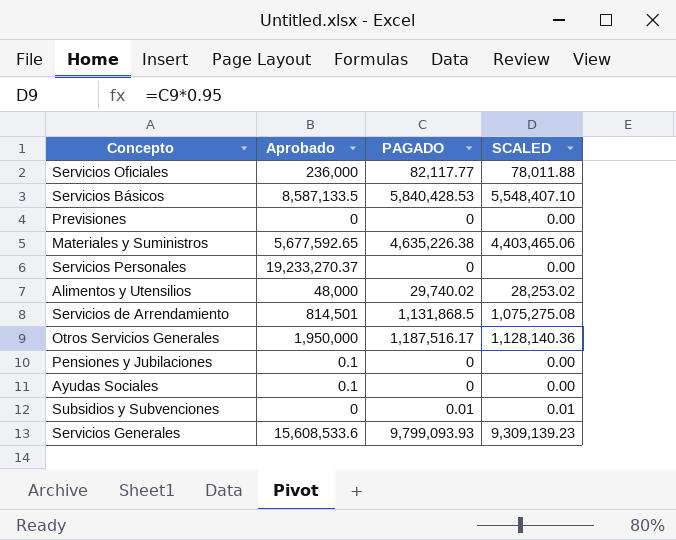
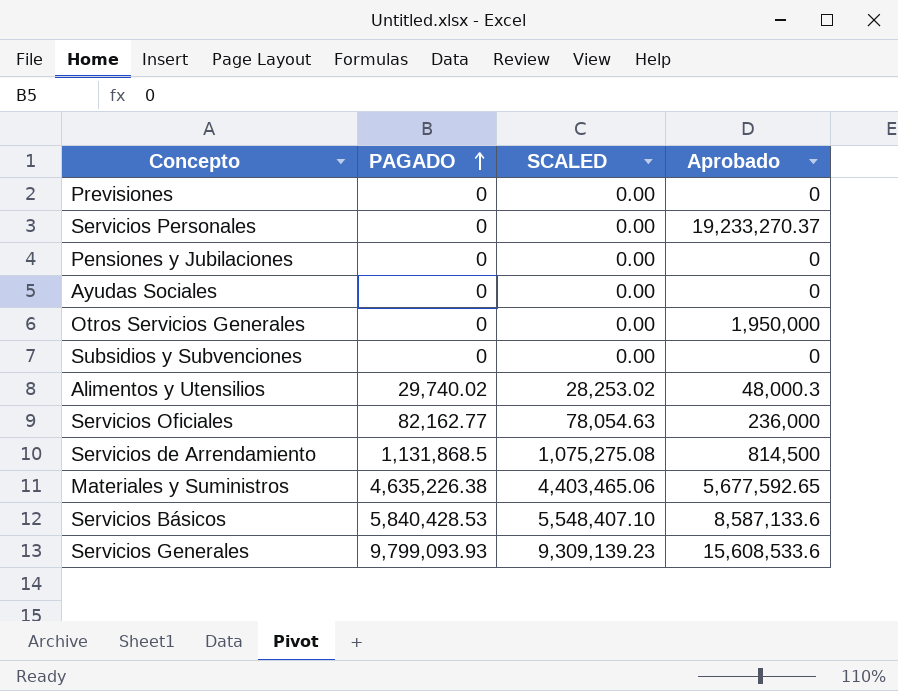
row order: none -> PAGADO ascending
column Aprobado | position: 2 -> 4
Pensiones y Jubilaciones | Aprobado: 0.1 -> 0
Ayudas Sociales | Aprobado: 0.1 -> 0
Otros Servicios Generales | PAGADO: 1,187,516.17 -> 0
Otros Servicios Generales | SCALED: 1,128,140.36 -> 0.00
Subsidios y Subvenciones | PAGADO: 0.01 -> 0
Subsidios y Subvenciones | SCALED: 0.01 -> 0.00
Alimentos y Utensilios | Aprobado: 48,000 -> 48,000.3
Servicios Oficiales | PAGADO: 82,117.77 -> 82,162.77
Servicios Oficiales | SCALED: 78,011.88 -> 78,054.63
Servicios de Arrendamiento | Aprobado: 814,501 -> 814,500
Servicios Básicos | Aprobado: 8,587,133.5 -> 8,587,133.6

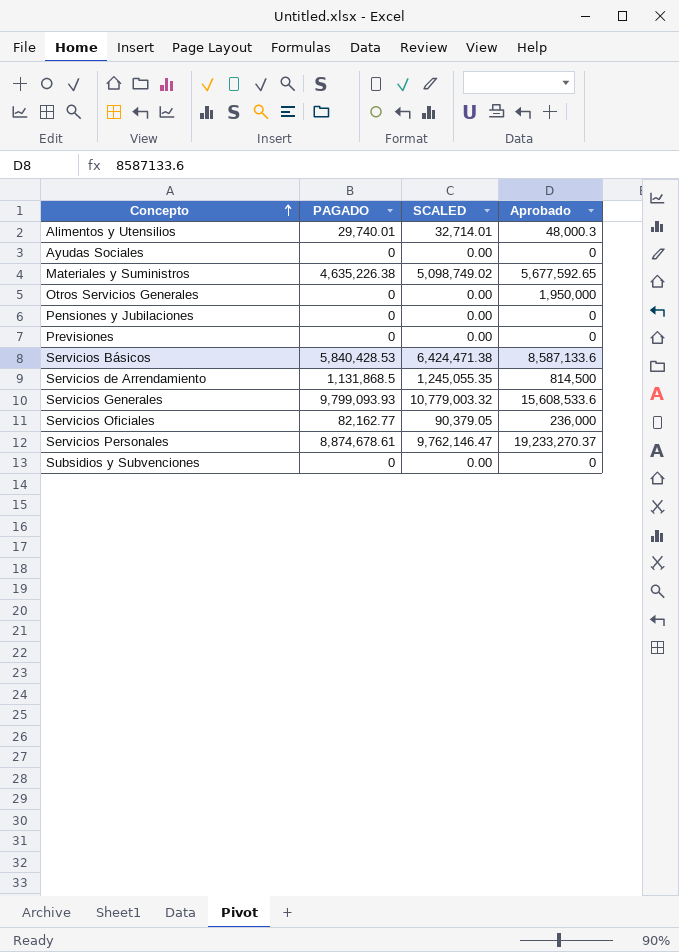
row order: PAGADO ascending -> Concepto ascending
column SCALED | formula: [PAGADO] * 0.95 -> [PAGADO] * 1.1
Alimentos y Utensilios | PAGADO: 29,740.02 -> 29,740.01
Servicios Personales | PAGADO: 0 -> 8,874,678.61

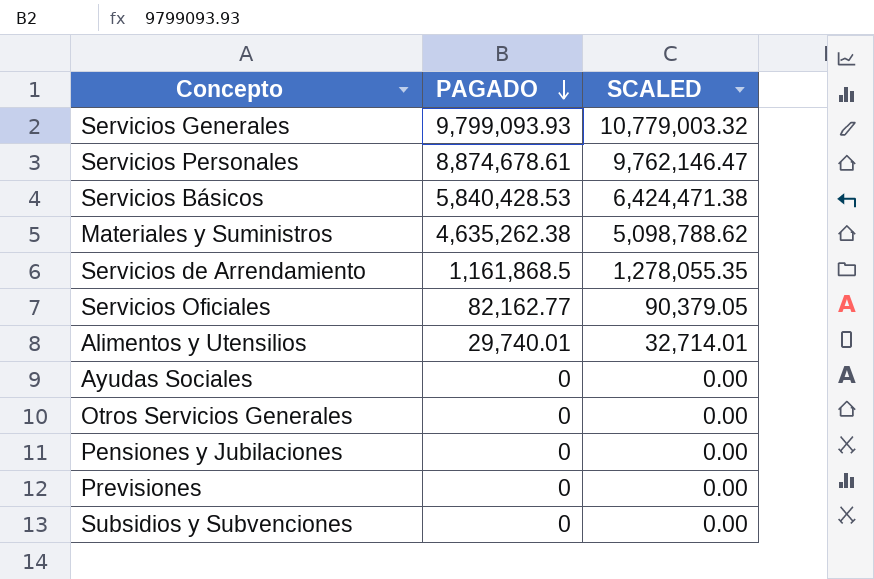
row order: Concepto ascending -> PAGADO descending
column Aprobado | position: 4 -> none
Materiales y Suministros | PAGADO: 4,635,226.38 -> 4,635,262.38
Materiales y Suministros | SCALED: 5,098,749.02 -> 5,098,788.62
Servicios de Arrendamiento | PAGADO: 1,131,868.5 -> 1,161,868.5
Servicios de Arrendamiento | SCALED: 1,245,055.35 -> 1,278,055.35

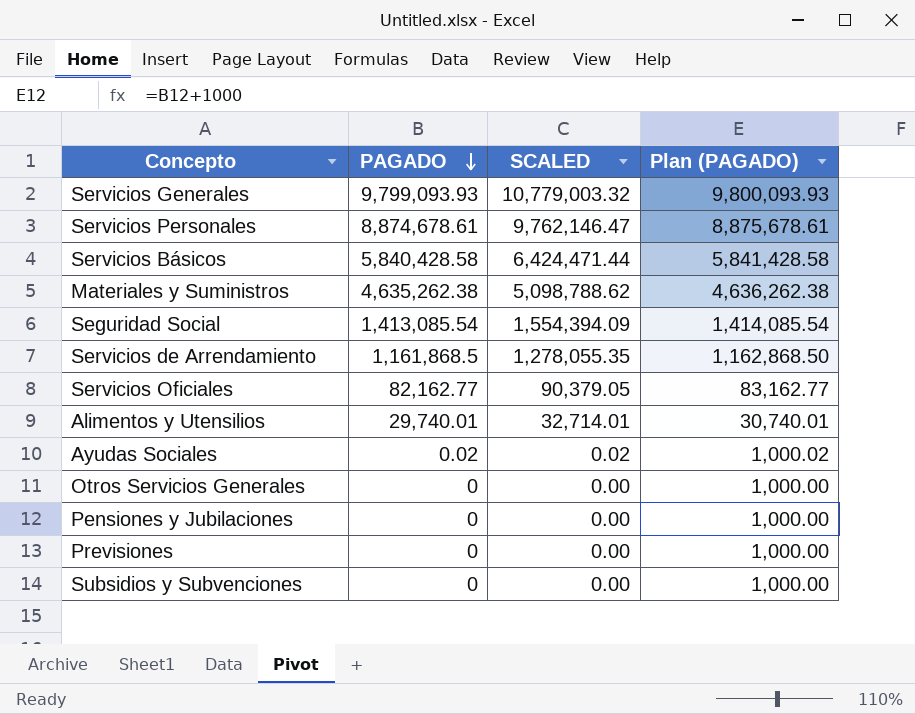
column Plan (PAGADO) | formula: none -> [PAGADO] + 1000
Servicios Básicos | PAGADO: 5,840,428.53 -> 5,840,428.58
Servicios Básicos | SCALED: 6,424,471.38 -> 6,424,471.44
row Seguridad Social: none -> 1,413,085.54 | 1,554,394.09 | 1,414,085.54
Ayudas Sociales | PAGADO: 0 -> 0.02
Ayudas Sociales | SCALED: 0.00 -> 0.02

